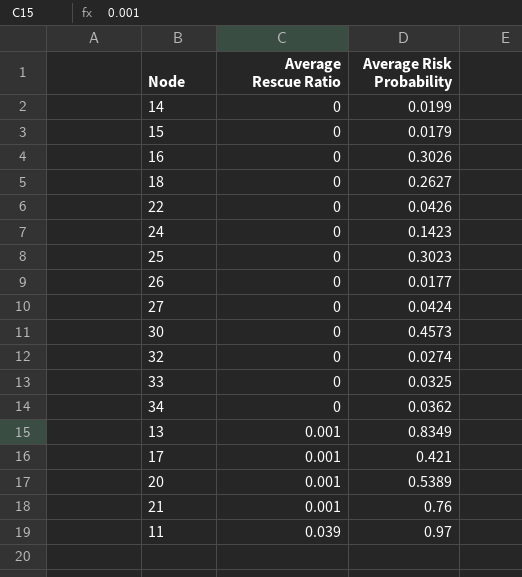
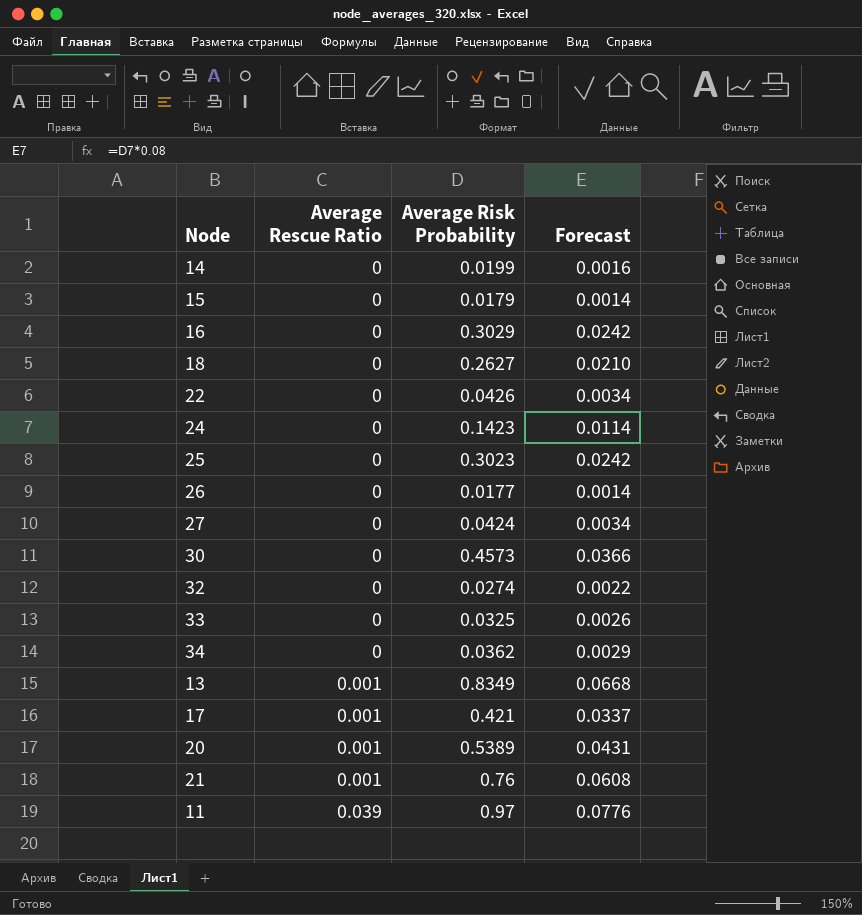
column Forecast | formula: none -> [Average Risk Probability] * 0.08
16 | Average Risk Probability: 0.3026 -> 0.3029

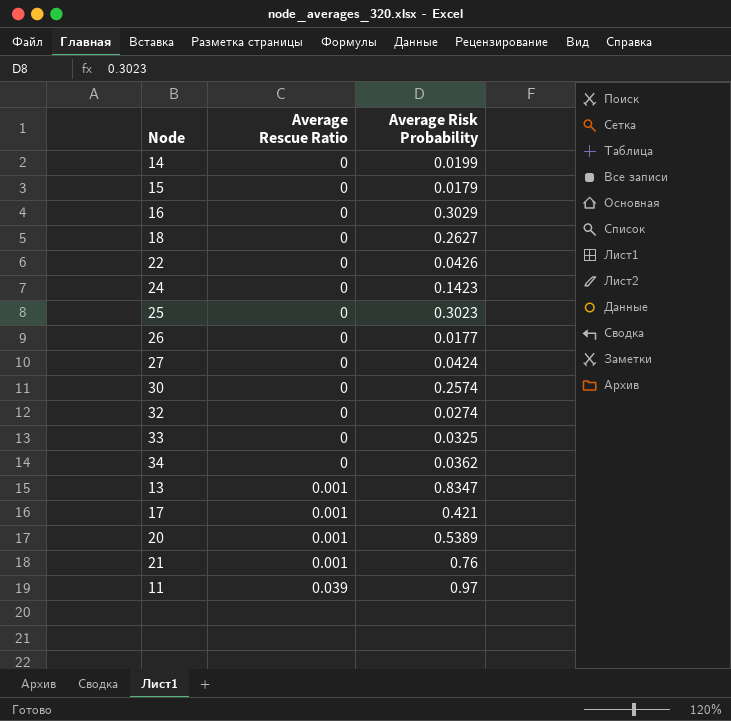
column Forecast | formula: [Average Risk Probability] * 0.08 -> none
30 | Average Risk Probability: 0.4573 -> 0.2574
13 | Average Risk Probability: 0.8349 -> 0.8347

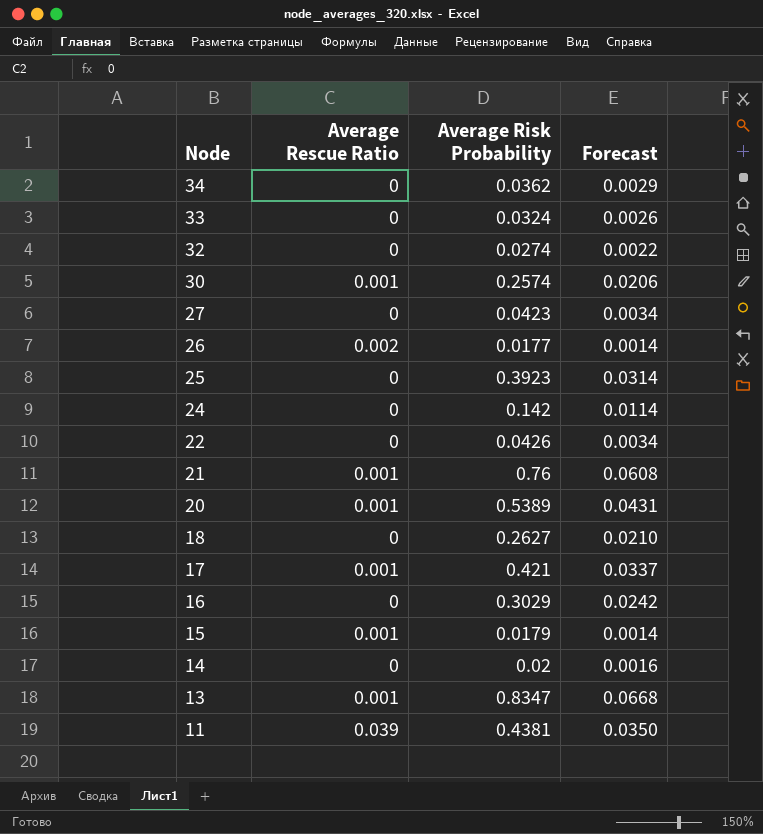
row order: Average Rescue Ratio ascending -> Node descending
column Forecast | formula: none -> [Average Risk Probability] * 0.08
33 | Average Risk Probability: 0.0325 -> 0.0324
30 | Average Rescue Ratio: 0 -> 0.001
27 | Average Risk Probability: 0.0424 -> 0.0423
26 | Average Rescue Ratio: 0 -> 0.002
25 | Average Risk Probability: 0.3023 -> 0.3923
24 | Average Risk Probability: 0.1423 -> 0.142
15 | Average Rescue Ratio: 0 -> 0.001
14 | Average Risk Probability: 0.0199 -> 0.02
11 | Average Risk Probability: 0.97 -> 0.4381

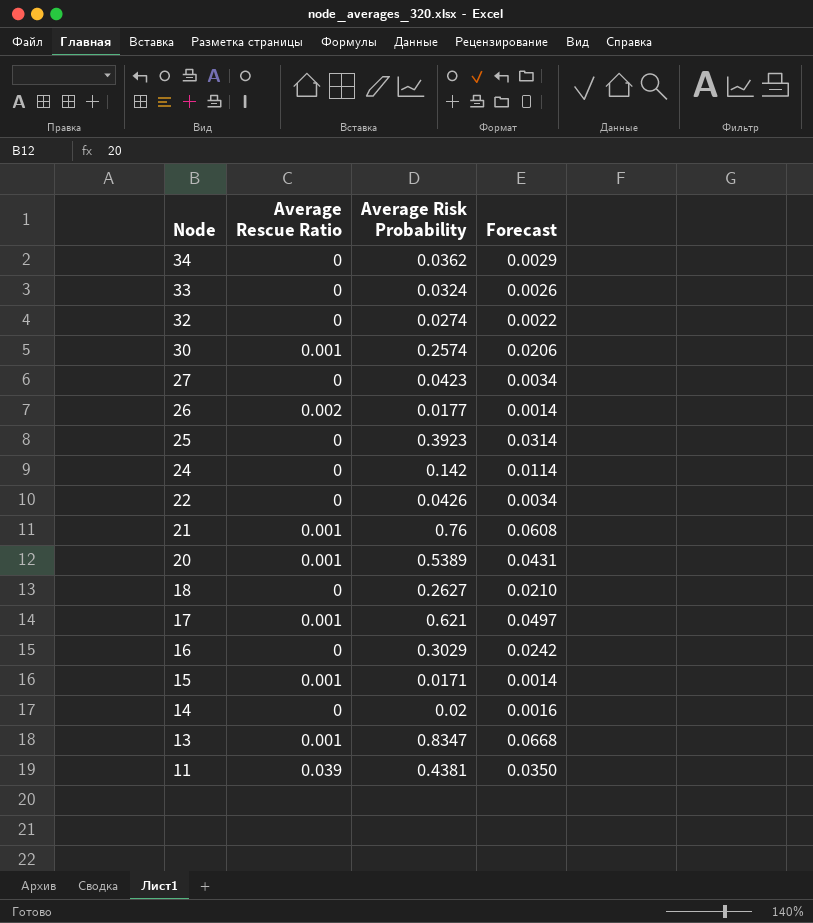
17 | Average Risk Probability: 0.421 -> 0.621
17 | Forecast: 0.0337 -> 0.0497
15 | Average Risk Probability: 0.0179 -> 0.0171

